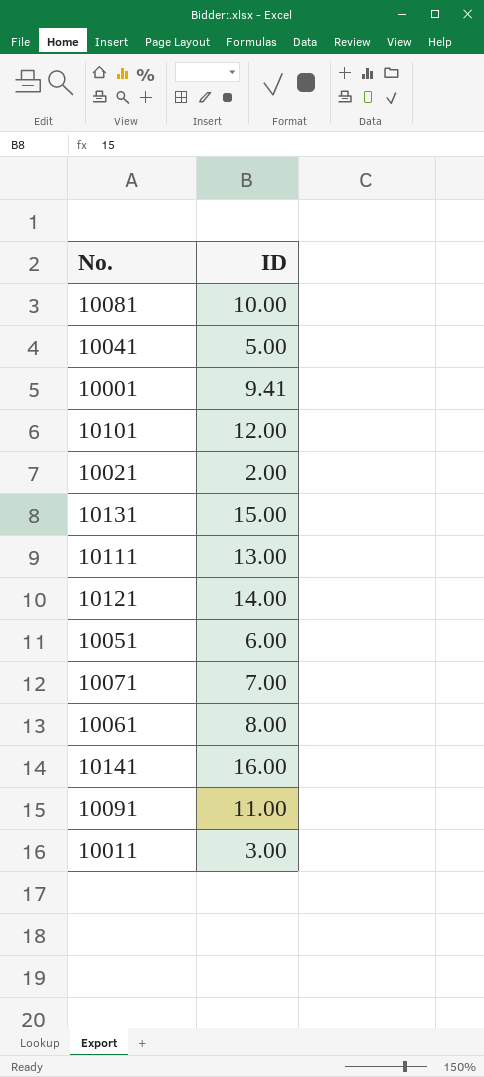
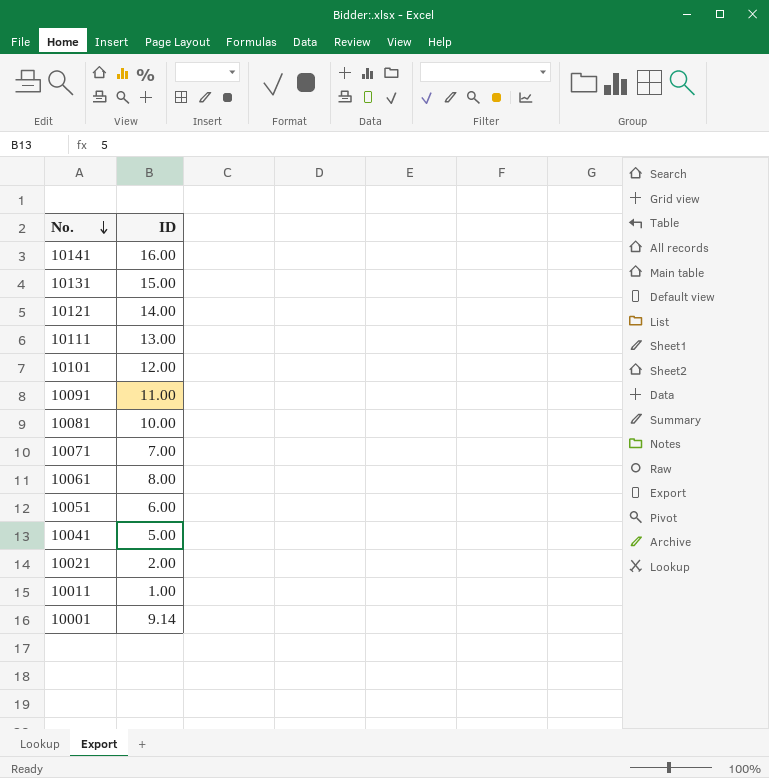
row order: none -> No. descending
10011 | ID: 3.00 -> 1.00
10001 | ID: 9.41 -> 9.14

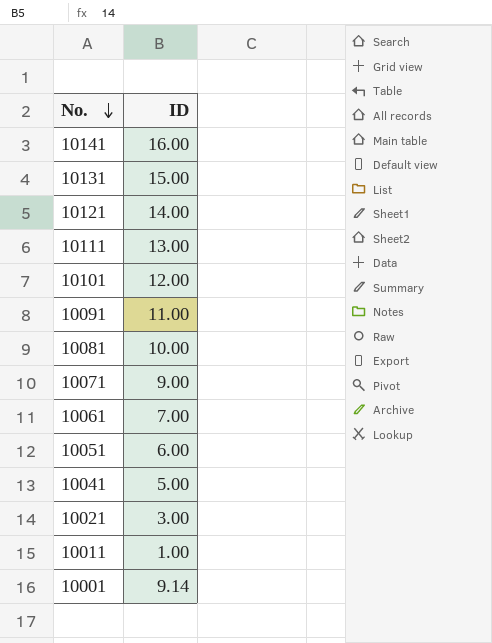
10071 | ID: 7.00 -> 9.00
10061 | ID: 8.00 -> 7.00
10021 | ID: 2.00 -> 3.00

